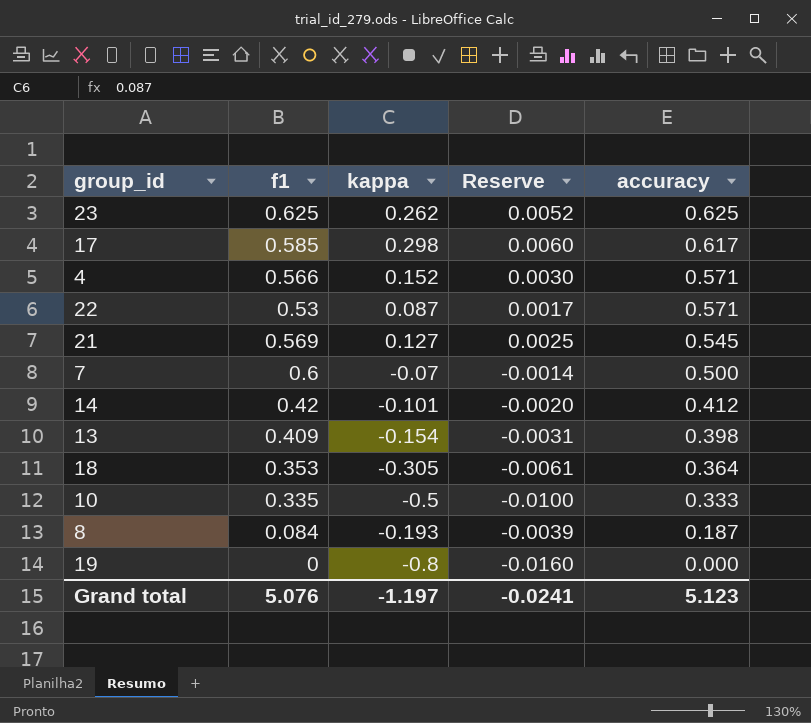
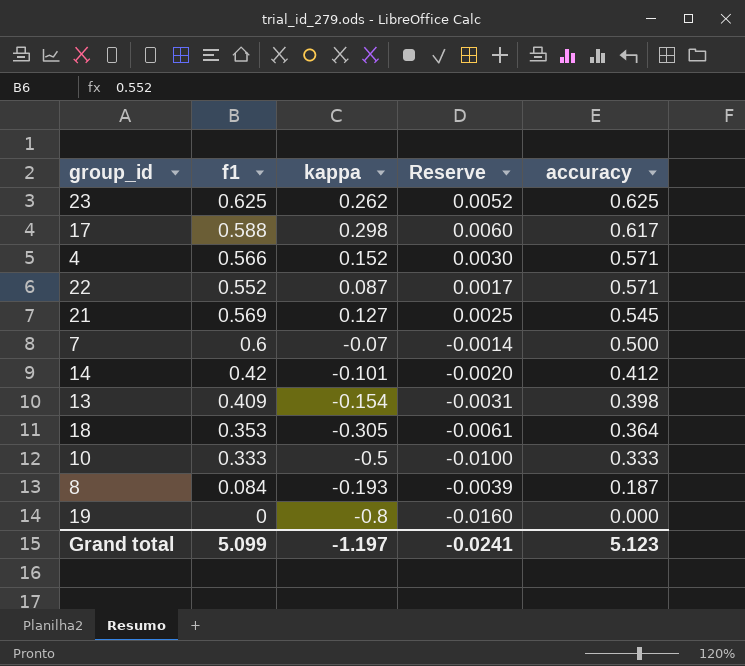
17 | f1: 0.585 -> 0.588
22 | f1: 0.53 -> 0.552
10 | f1: 0.335 -> 0.333
Grand total | f1: 5.076 -> 5.099

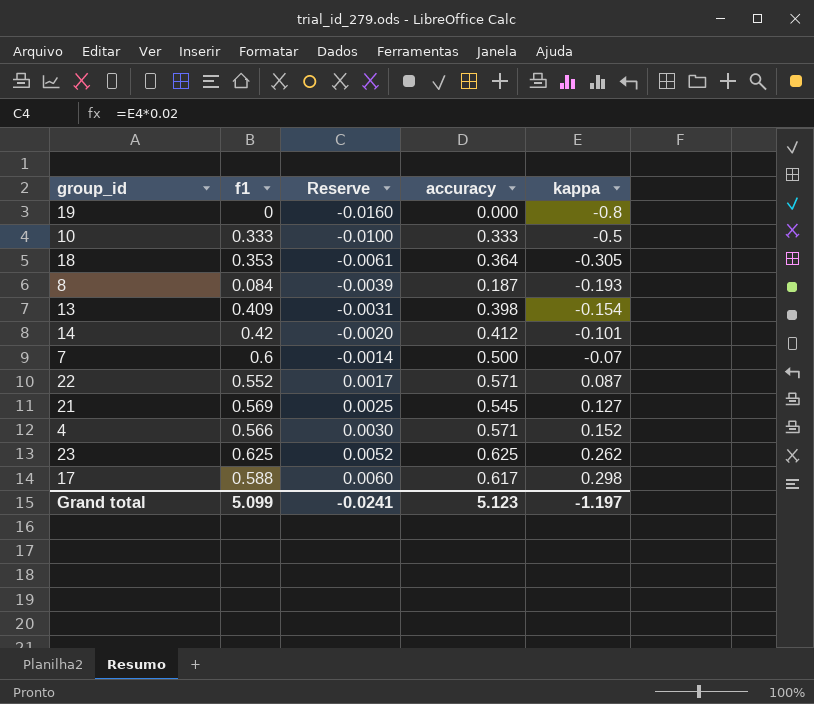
row order: accuracy descending -> Reserve ascending
column kappa | position: 3 -> 5

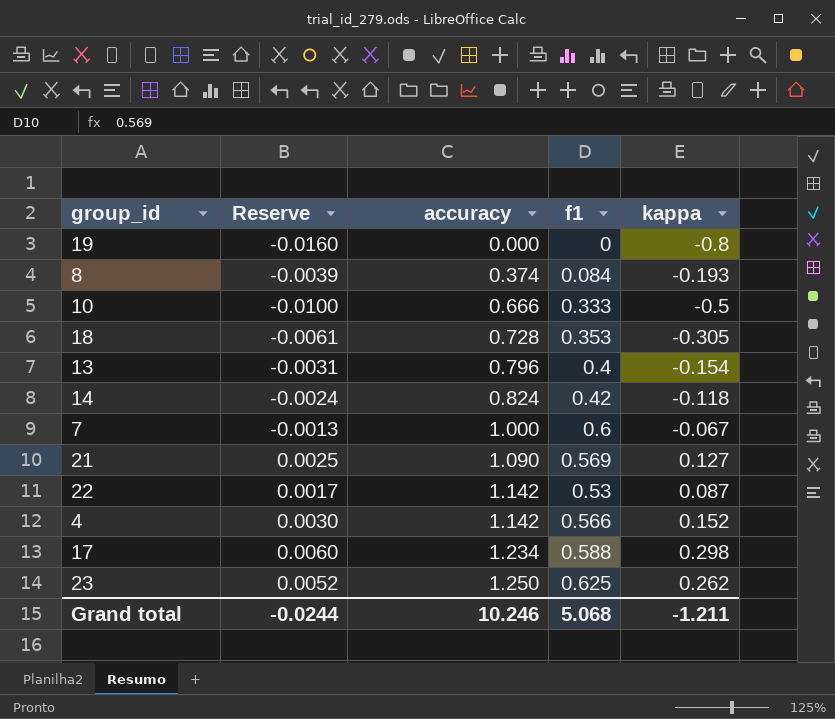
row order: Reserve ascending -> accuracy ascending
column f1 | position: 2 -> 4
8 | accuracy: 0.187 -> 0.374
10 | accuracy: 0.333 -> 0.666
18 | accuracy: 0.364 -> 0.728
13 | accuracy: 0.398 -> 0.796
13 | f1: 0.409 -> 0.4
14 | Reserve: -0.0020 -> -0.0024
14 | accuracy: 0.412 -> 0.824
14 | kappa: -0.101 -> -0.118
7 | Reserve: -0.0014 -> -0.0013
7 | accuracy: 0.500 -> 1.000
7 | kappa: -0.07 -> -0.067
21 | accuracy: 0.545 -> 1.090
22 | accuracy: 0.571 -> 1.142
22 | f1: 0.552 -> 0.53
4 | accuracy: 0.571 -> 1.142
17 | accuracy: 0.617 -> 1.234
23 | accuracy: 0.625 -> 1.250
Grand total | Reserve: -0.0241 -> -0.0244
Grand total | accuracy: 5.123 -> 10.246
Grand total | f1: 5.099 -> 5.068
Grand total | kappa: -1.197 -> -1.211

